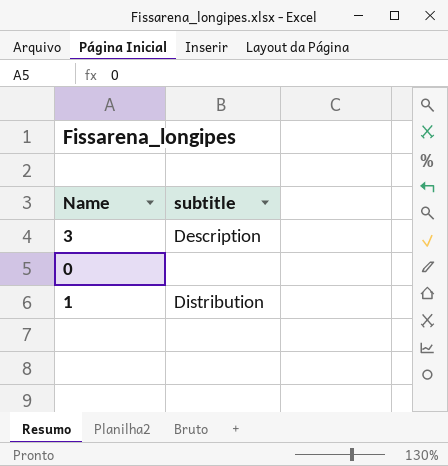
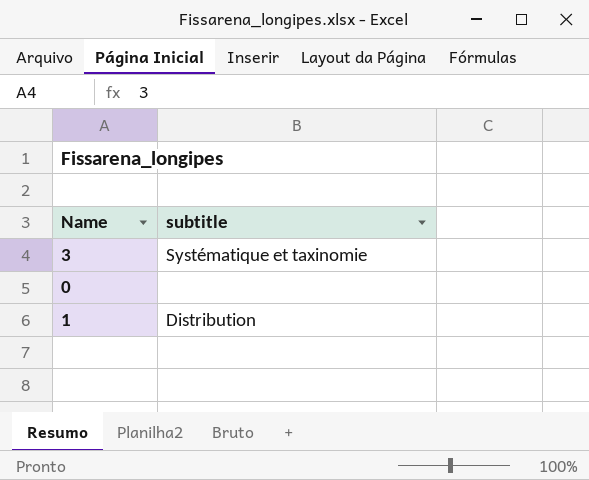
3 | subtitle: Description -> Systématique et taxinomie

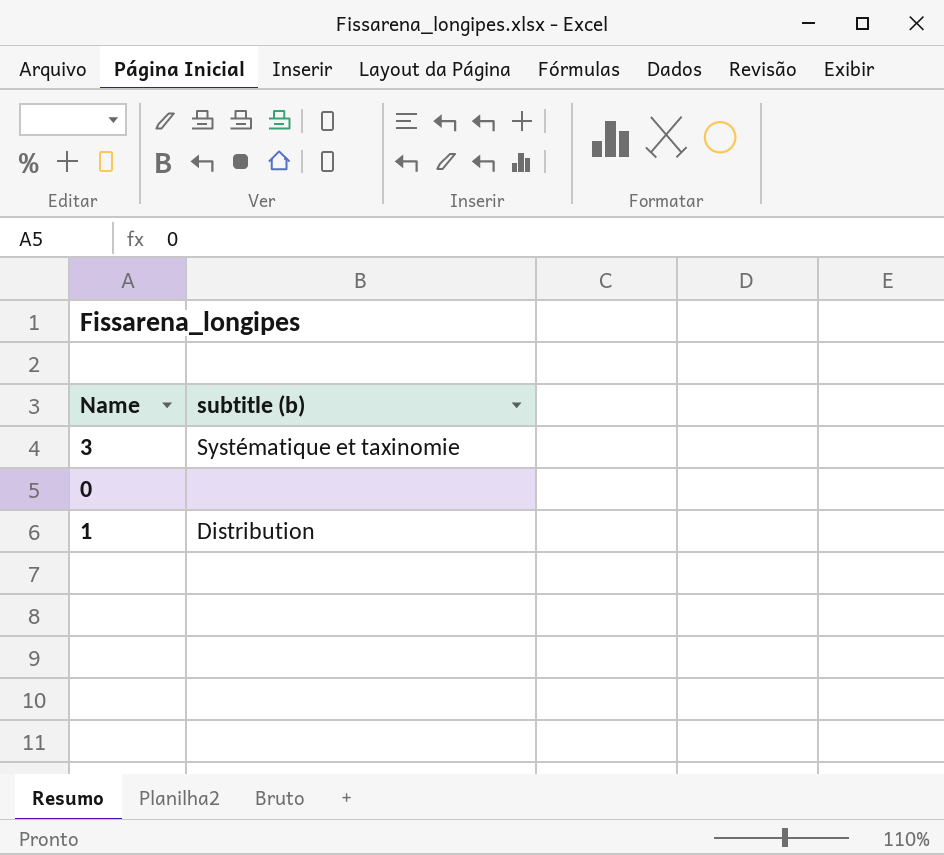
column name: subtitle -> subtitle (b)

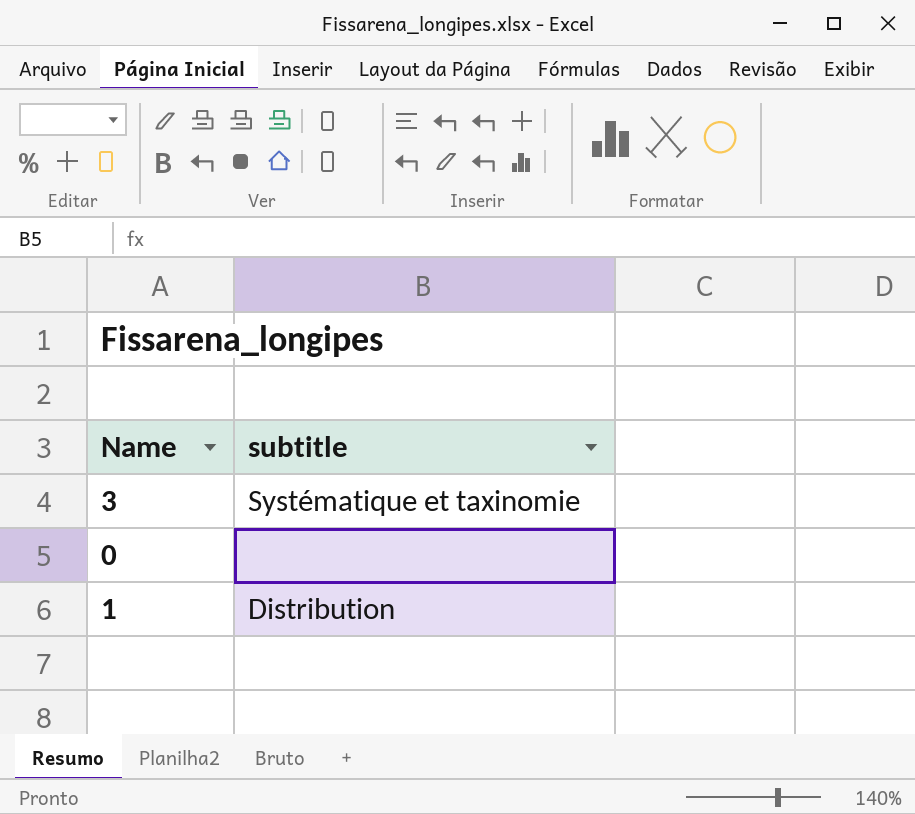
column name: subtitle (b) -> subtitle

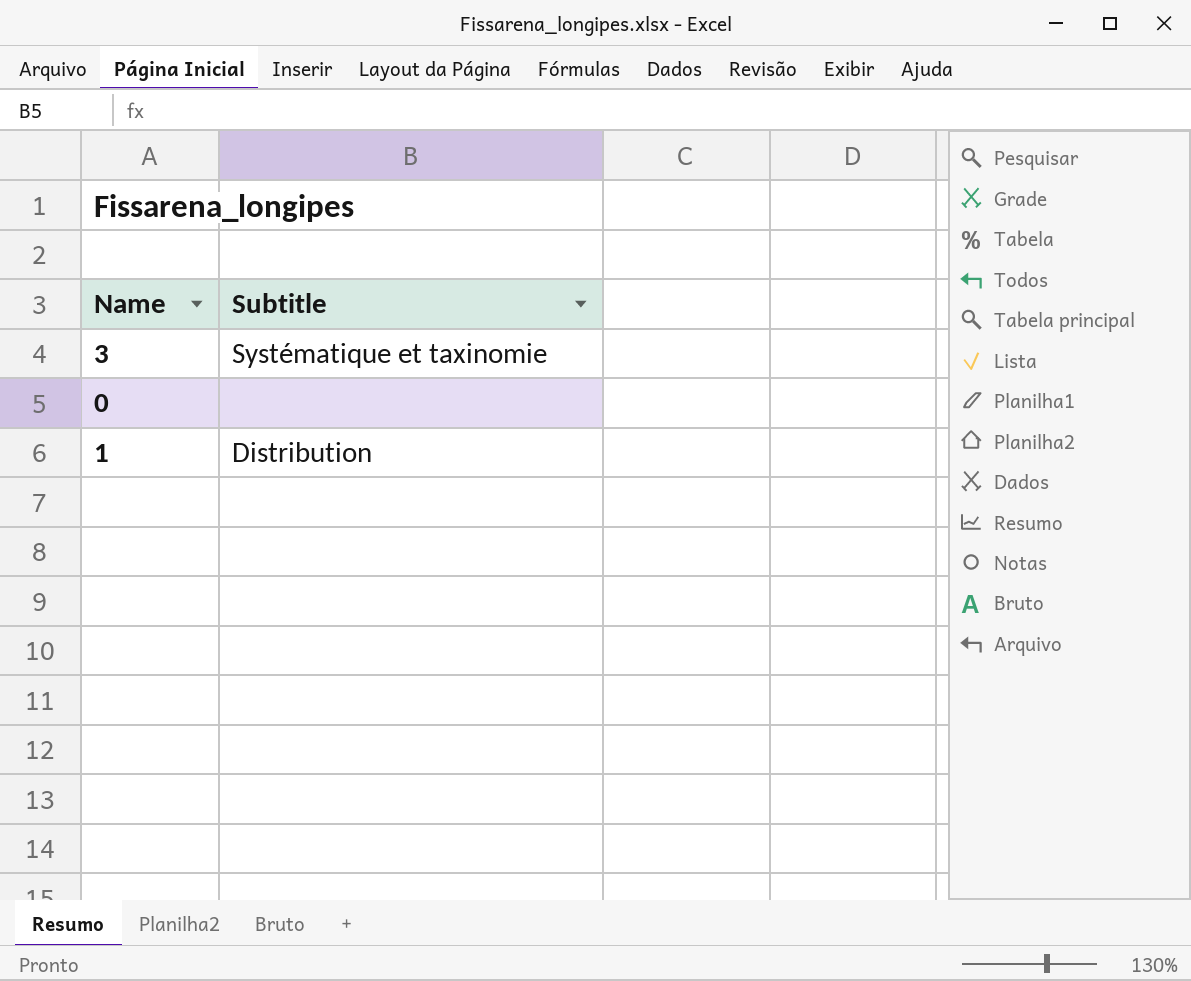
column name: subtitle -> Subtitle

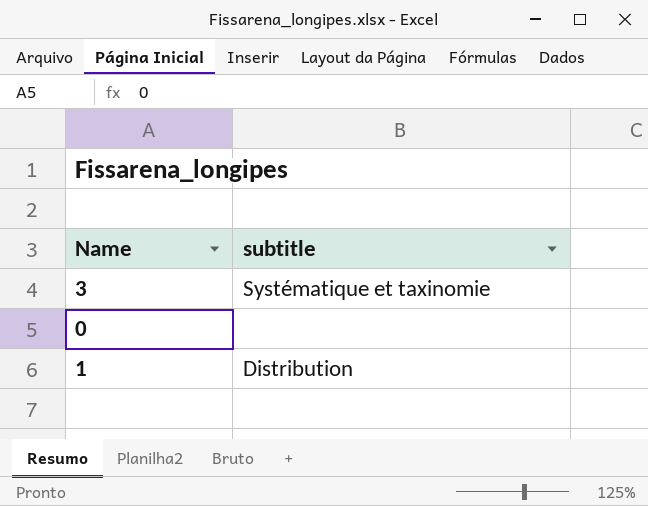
column name: Subtitle -> subtitle

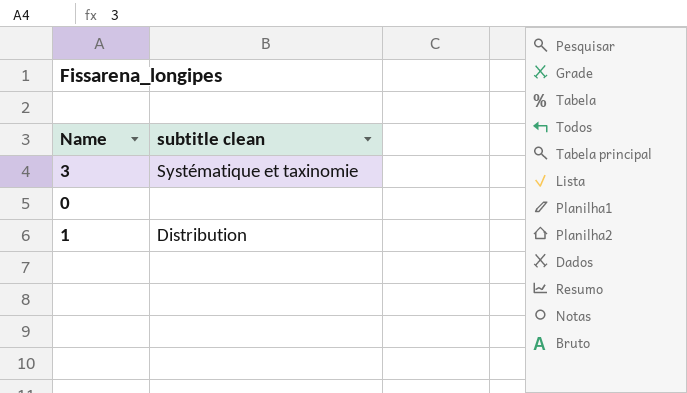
column name: subtitle -> subtitle clean

